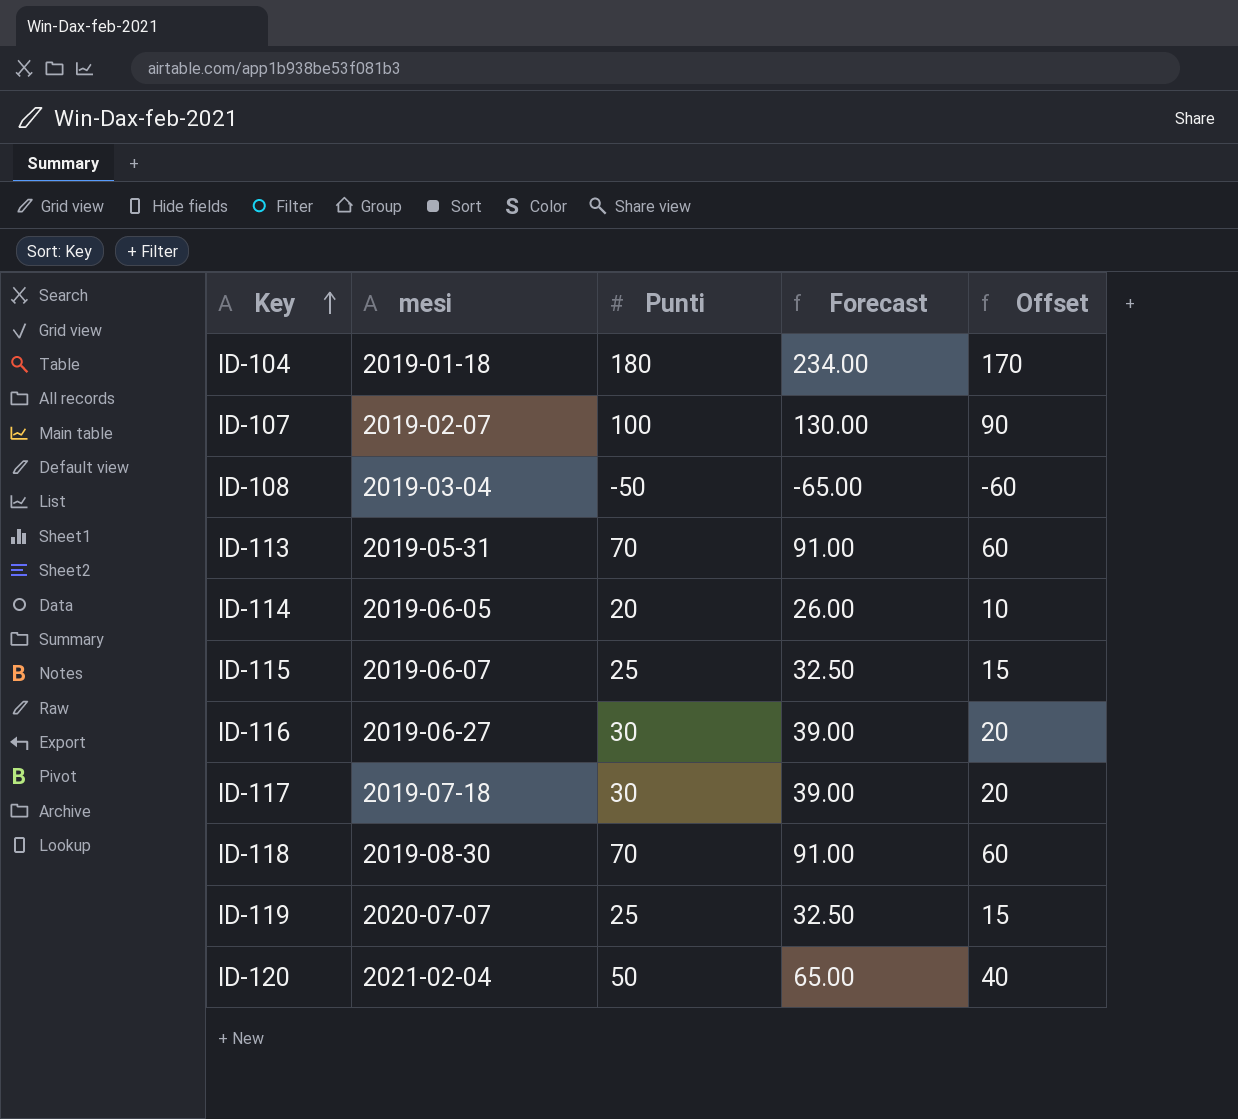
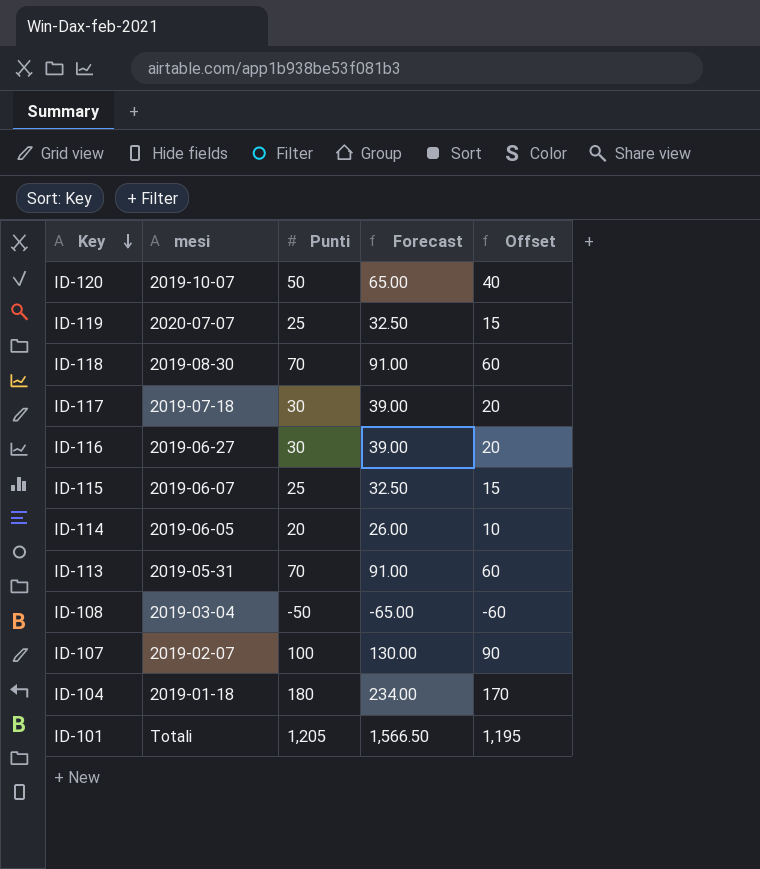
row order: Key ascending -> Key descending
ID-120 | mesi: 2021-02-04 -> 2019-10-07
row ID-101: none -> Totali | 1,205 | 1,566.50 | 1,195

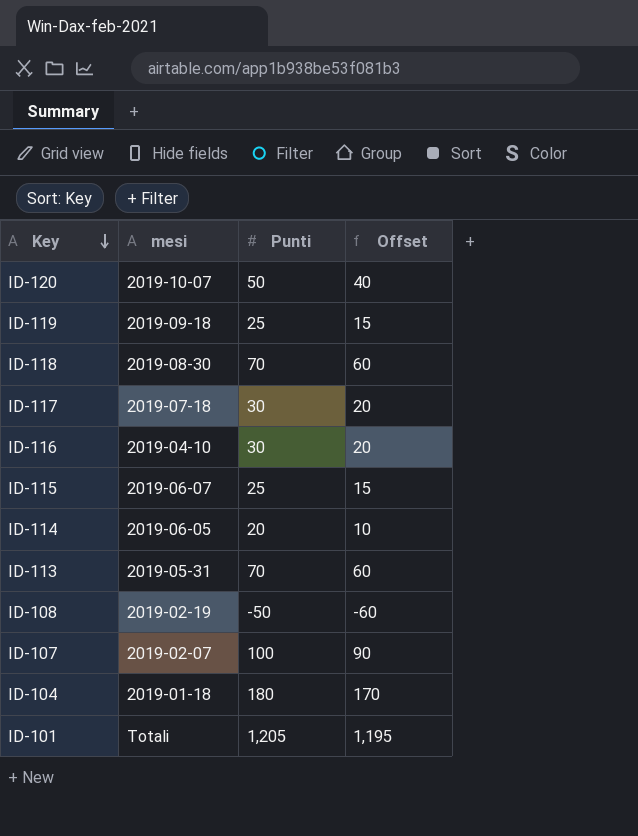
column Forecast | formula: [Punti] * 1.3 -> none
ID-119 | mesi: 2020-07-07 -> 2019-09-18
ID-116 | mesi: 2019-06-27 -> 2019-04-10
ID-108 | mesi: 2019-03-04 -> 2019-02-19

